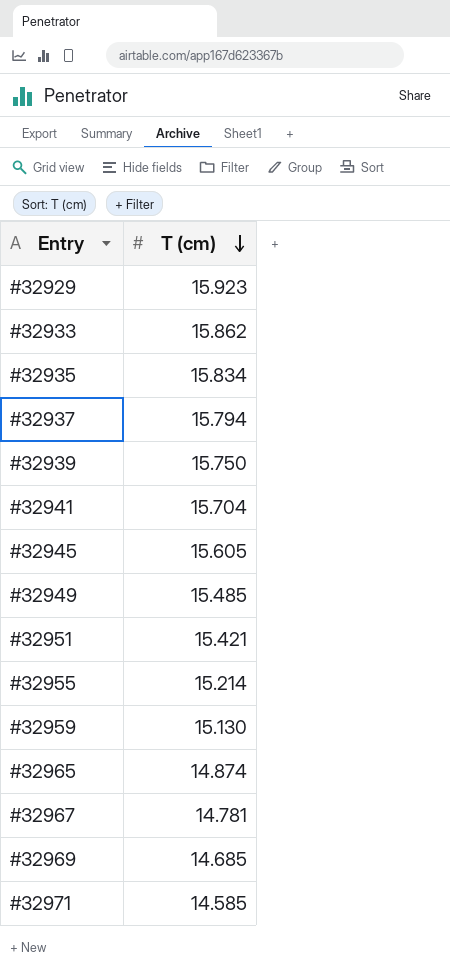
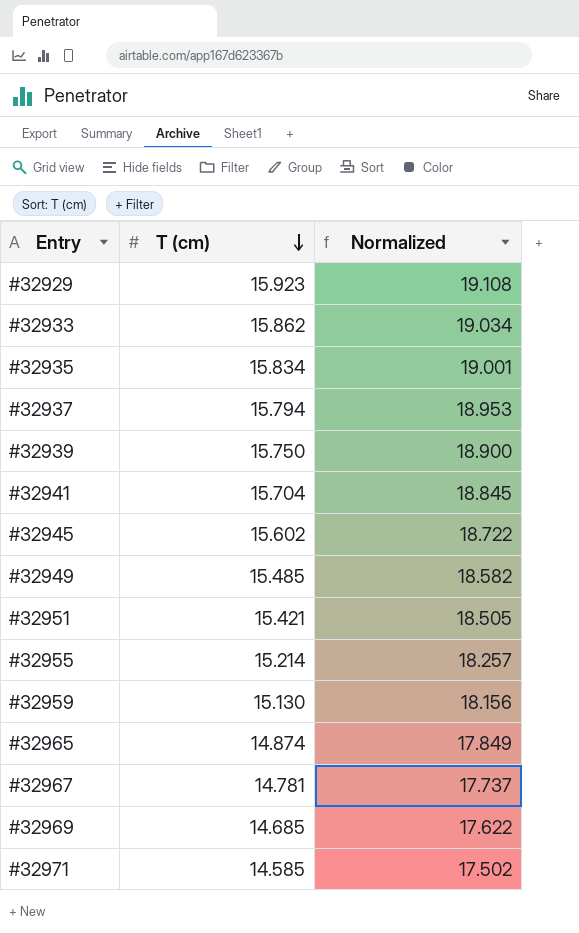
column Normalized | formula: none -> [T (cm)] * 1.2
#32945 | T (cm): 15.605 -> 15.602

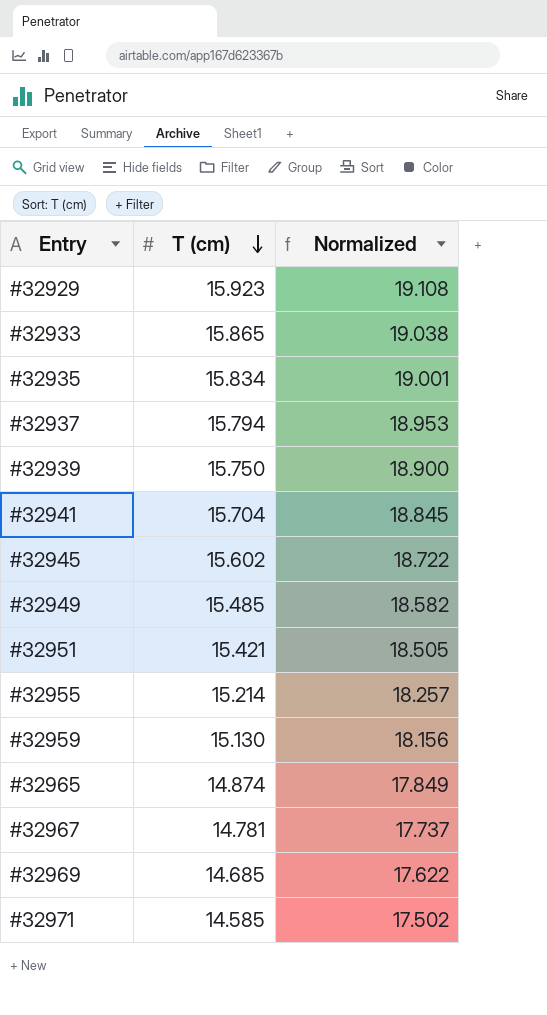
#32933 | T (cm): 15.862 -> 15.865
#32933 | Normalized: 19.034 -> 19.038

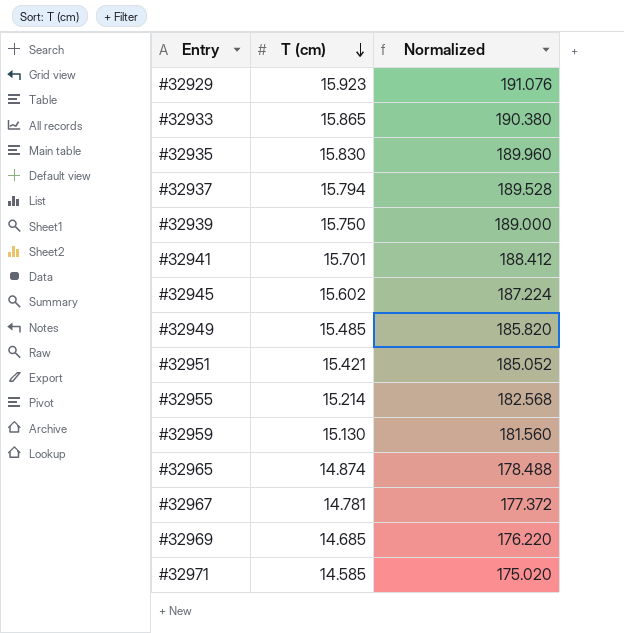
column Normalized | formula: [T (cm)] * 1.2 -> [T (cm)] * 12
#32935 | T (cm): 15.834 -> 15.830
#32941 | T (cm): 15.704 -> 15.701

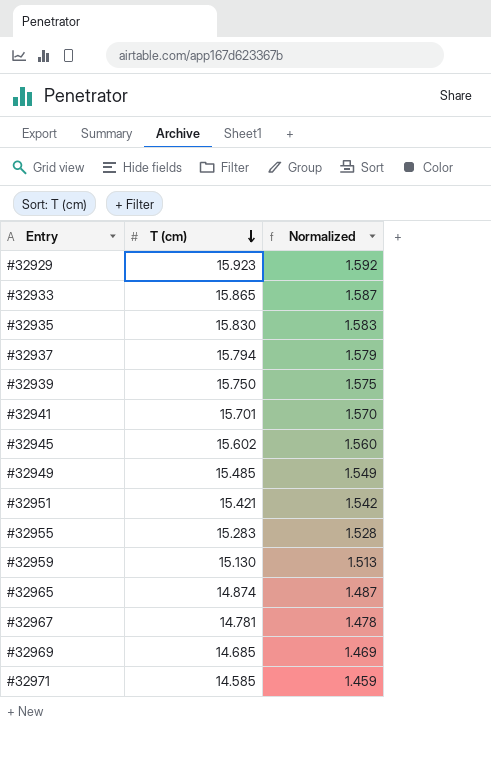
column Normalized | formula: [T (cm)] * 12 -> [T (cm)] * 0.1
#32955 | T (cm): 15.214 -> 15.283

